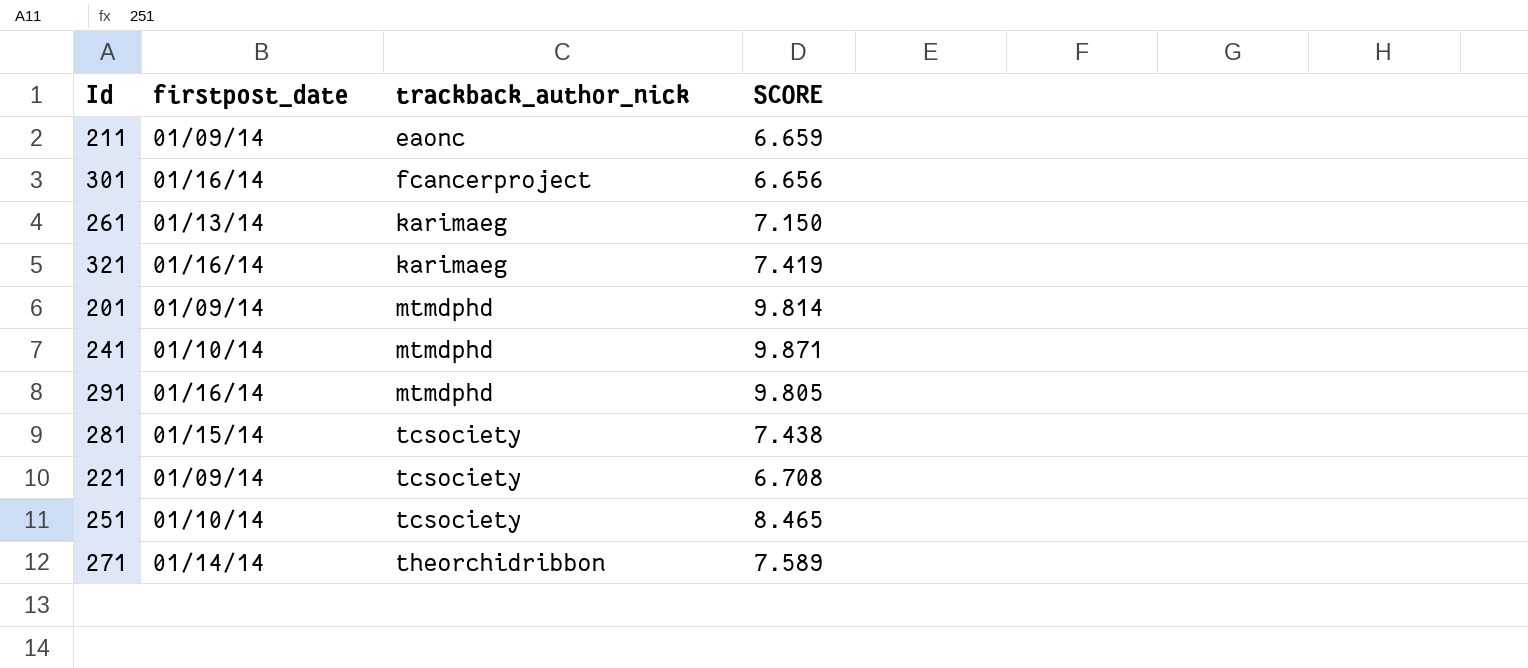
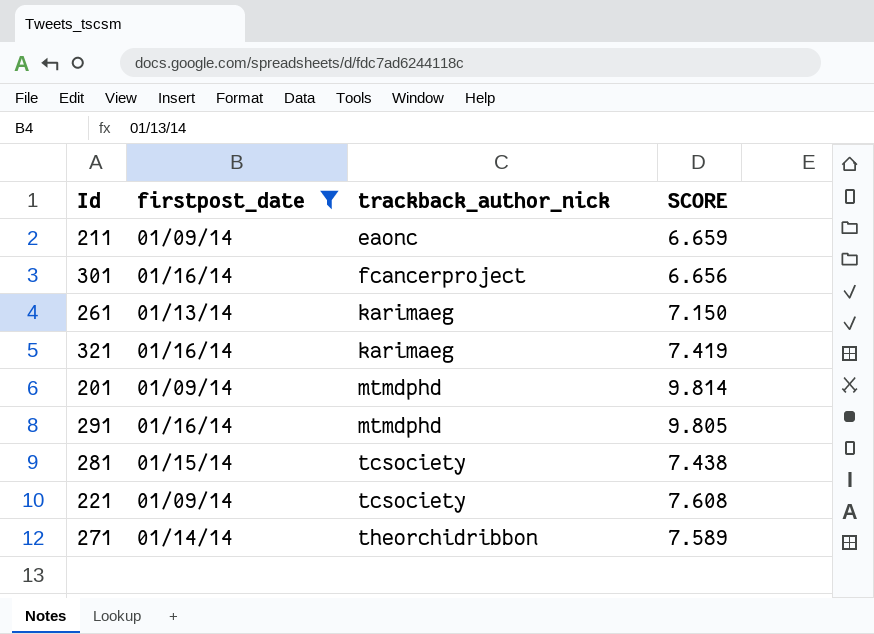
filter: none -> firstpost_date != 01/10/14
221 | SCORE: 6.708 -> 7.608

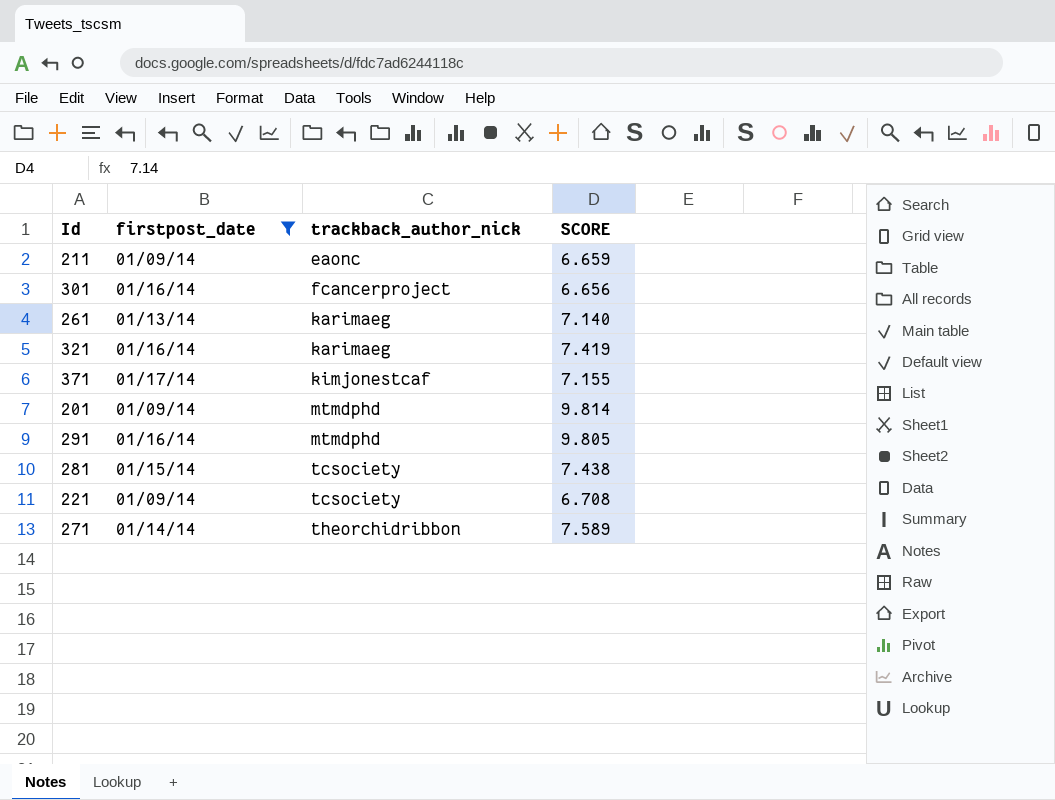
261 | SCORE: 7.150 -> 7.140
row 371: none -> 01/17/14 | kimjonestcaf | 7.155
221 | SCORE: 7.608 -> 6.708

